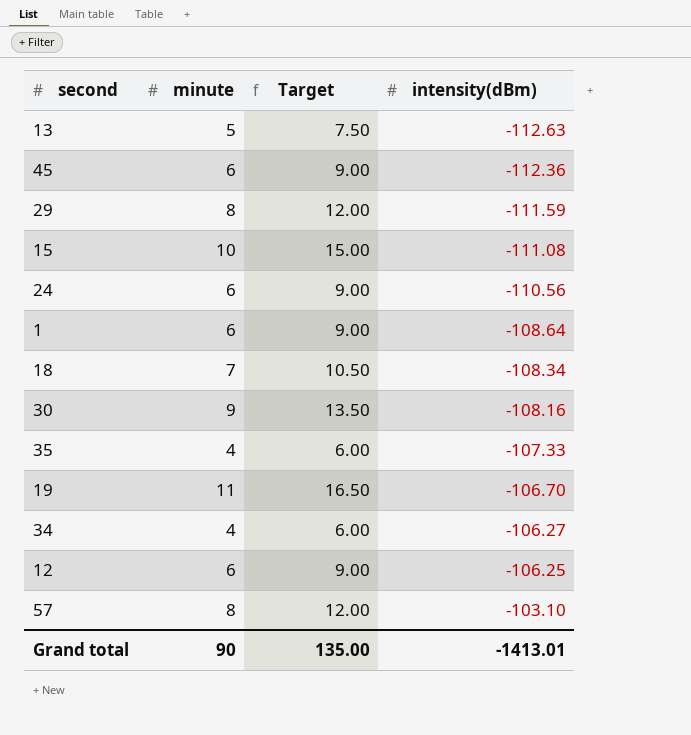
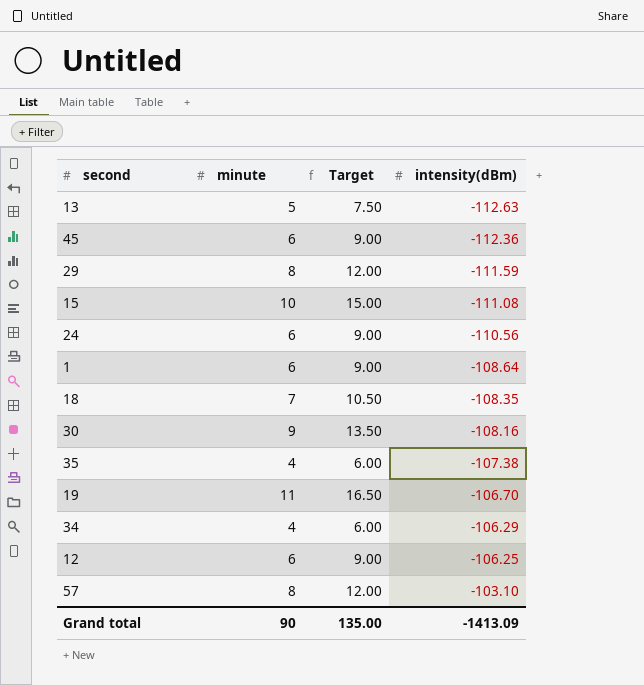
18 | intensity(dBm): -108.34 -> -108.35
35 | intensity(dBm): -107.33 -> -107.38
34 | intensity(dBm): -106.27 -> -106.29
Grand total | intensity(dBm): -1413.01 -> -1413.09

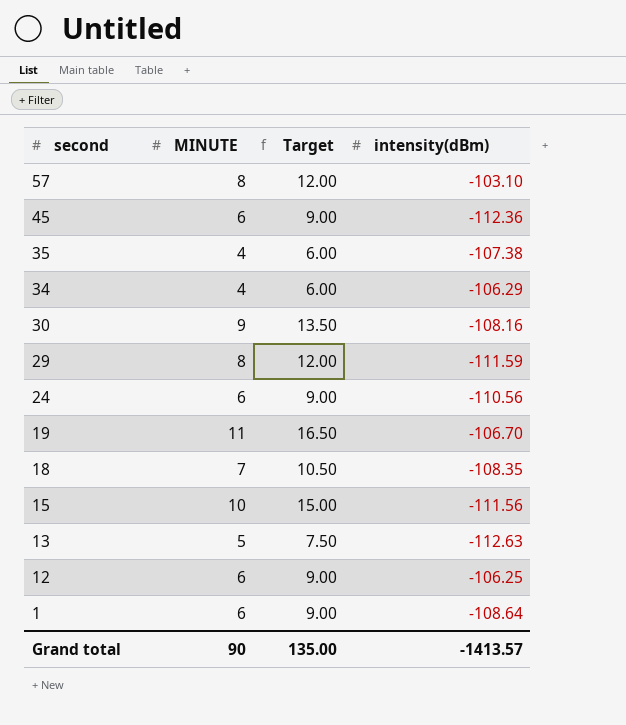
row order: intensity(dBm) ascending -> second descending
column name: minute -> MINUTE
15 | intensity(dBm): -111.08 -> -111.56
Grand total | intensity(dBm): -1413.09 -> -1413.57

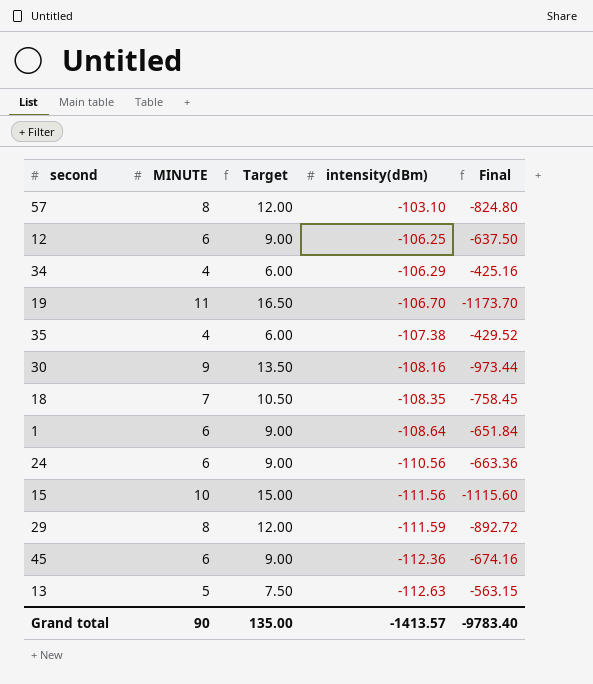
row order: second descending -> intensity(dBm) descending
column Final | formula: none -> [MINUTE] * [intensity(dBm)]

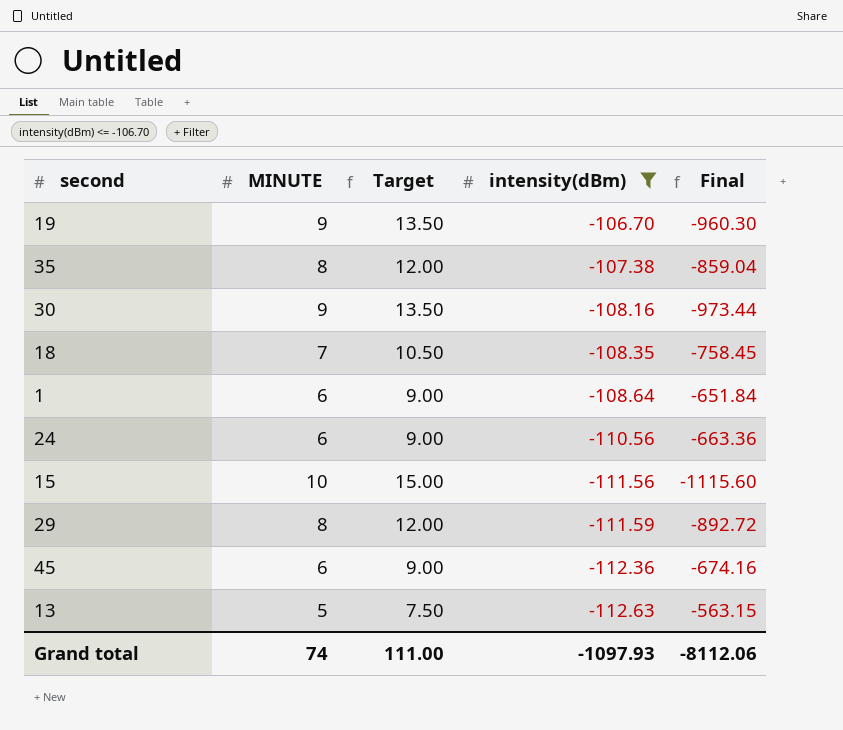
filter: none -> intensity(dBm) <= -106.70
19 | MINUTE: 11 -> 9
19 | Target: 16.50 -> 13.50
19 | Final: -1173.70 -> -960.30
35 | MINUTE: 4 -> 8
35 | Target: 6.00 -> 12.00
35 | Final: -429.52 -> -859.04
Grand total | MINUTE: 90 -> 74
Grand total | Target: 135.00 -> 111.00
Grand total | intensity(dBm): -1413.57 -> -1097.93
Grand total | Final: -9783.40 -> -8112.06

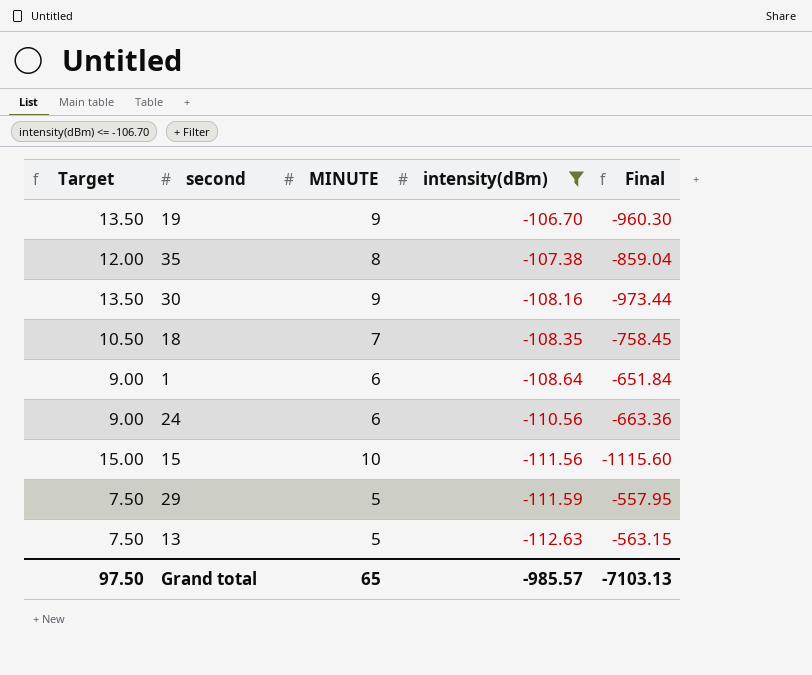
column Target | position: 3 -> 1
row 45: 6 | 9.00 | -112.36 | -674.16 -> none
29 | Target: 12.00 -> 7.50
29 | MINUTE: 8 -> 5
29 | Final: -892.72 -> -557.95
Grand total | Target: 111.00 -> 97.50
Grand total | MINUTE: 74 -> 65
Grand total | intensity(dBm): -1097.93 -> -985.57
Grand total | Final: -8112.06 -> -7103.13

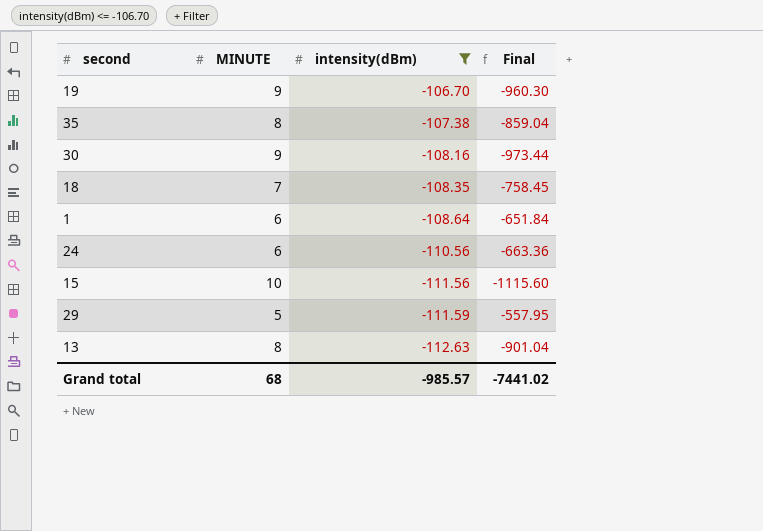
column Target | formula: [MINUTE] * 1.5 -> none
13 | MINUTE: 5 -> 8
13 | Final: -563.15 -> -901.04
Grand total | MINUTE: 65 -> 68
Grand total | Final: -7103.13 -> -7441.02

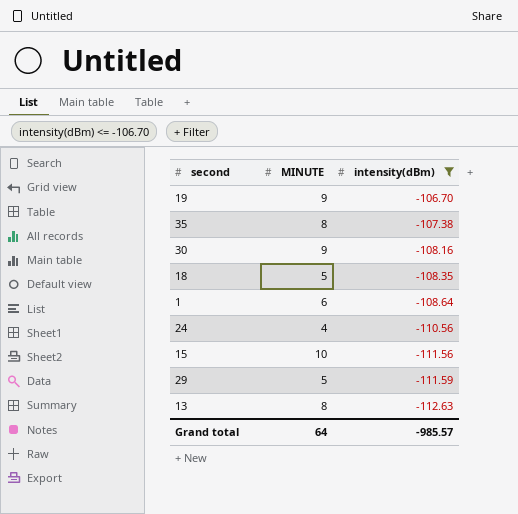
column Final | formula: [MINUTE] * [intensity(dBm)] -> none
18 | MINUTE: 7 -> 5
24 | MINUTE: 6 -> 4
Grand total | MINUTE: 68 -> 64

